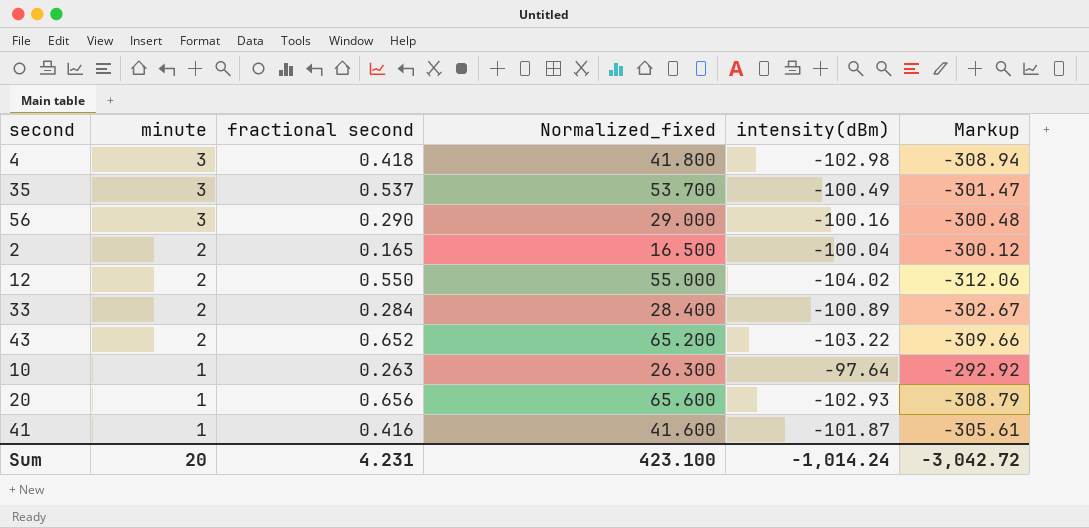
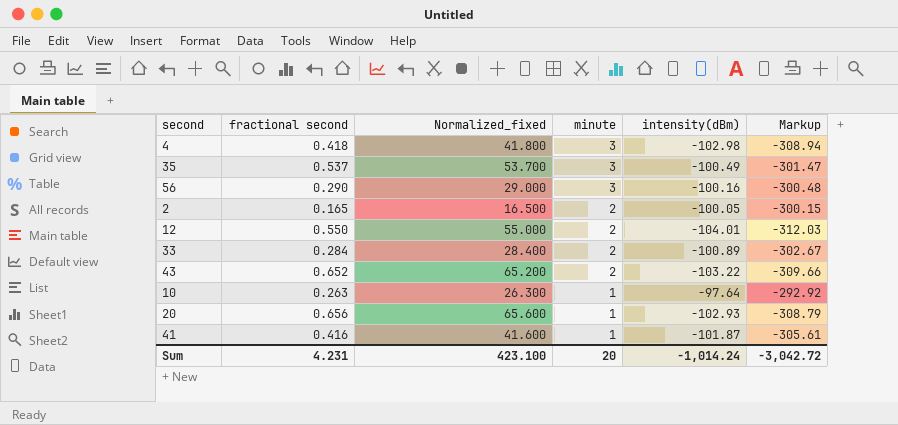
column minute | position: 2 -> 4
2 | intensity(dBm): -100.04 -> -100.05
2 | Markup: -300.12 -> -300.15
12 | intensity(dBm): -104.02 -> -104.01
12 | Markup: -312.06 -> -312.03

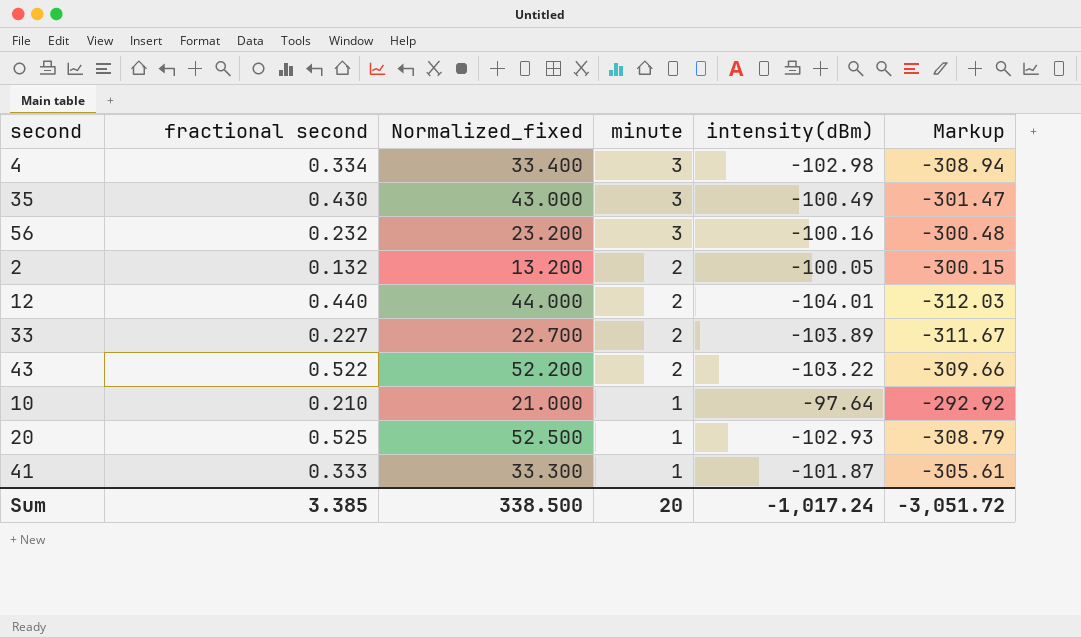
4 | fractional second: 0.418 -> 0.334
4 | Normalized_fixed: 41.800 -> 33.400
35 | fractional second: 0.537 -> 0.430
35 | Normalized_fixed: 53.700 -> 43.000
56 | fractional second: 0.290 -> 0.232
56 | Normalized_fixed: 29.000 -> 23.200
2 | fractional second: 0.165 -> 0.132
2 | Normalized_fixed: 16.500 -> 13.200
12 | fractional second: 0.550 -> 0.440
12 | Normalized_fixed: 55.000 -> 44.000
33 | fractional second: 0.284 -> 0.227
33 | Normalized_fixed: 28.400 -> 22.700
33 | intensity(dBm): -100.89 -> -103.89
33 | Markup: -302.67 -> -311.67
43 | fractional second: 0.652 -> 0.522
43 | Normalized_fixed: 65.200 -> 52.200
10 | fractional second: 0.263 -> 0.210
10 | Normalized_fixed: 26.300 -> 21.000
20 | fractional second: 0.656 -> 0.525
20 | Normalized_fixed: 65.600 -> 52.500
41 | fractional second: 0.416 -> 0.333
41 | Normalized_fixed: 41.600 -> 33.300
Sum | fractional second: 4.231 -> 3.385
Sum | Normalized_fixed: 423.100 -> 338.500
Sum | intensity(dBm): -1,014.24 -> -1,017.24
Sum | Markup: -3,042.72 -> -3,051.72

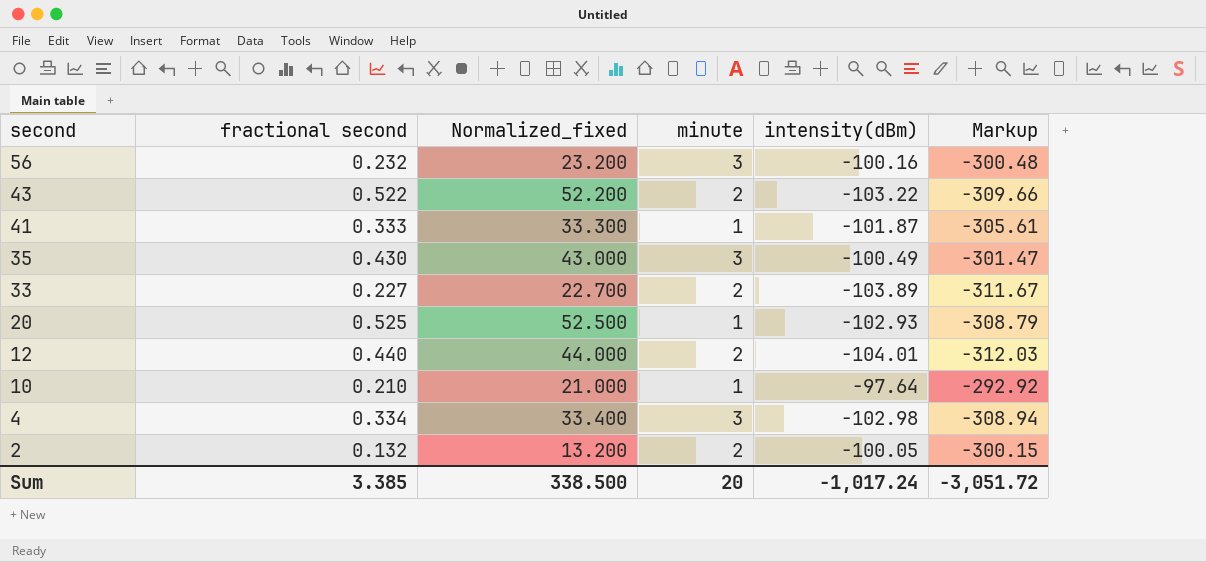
row order: minute descending -> second descending

